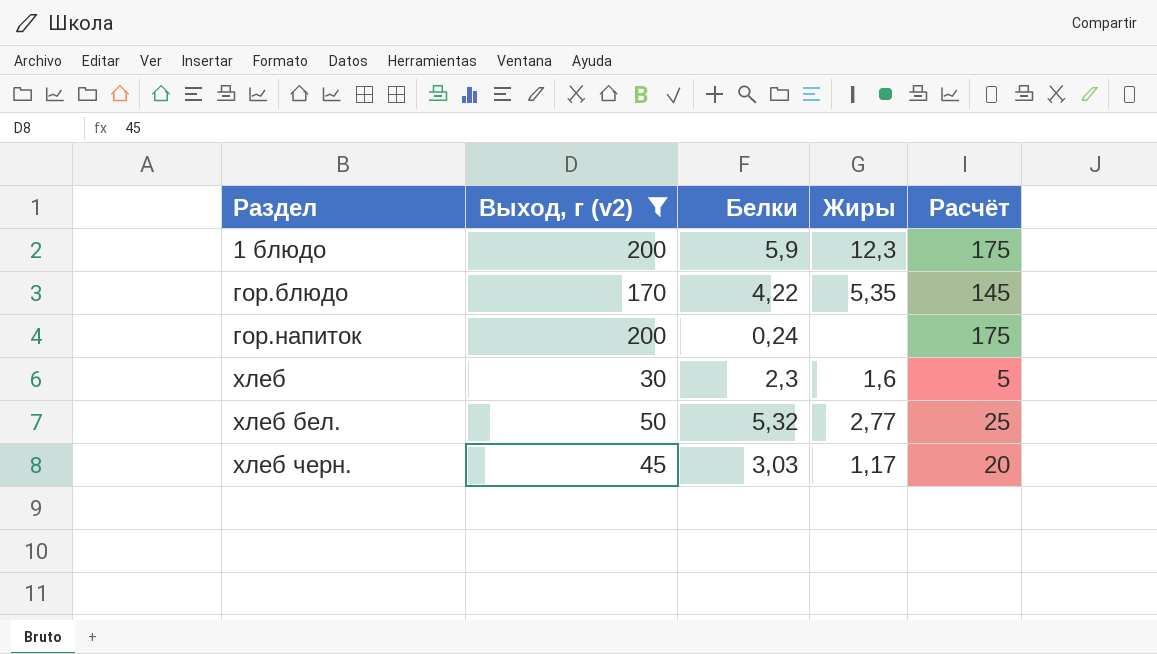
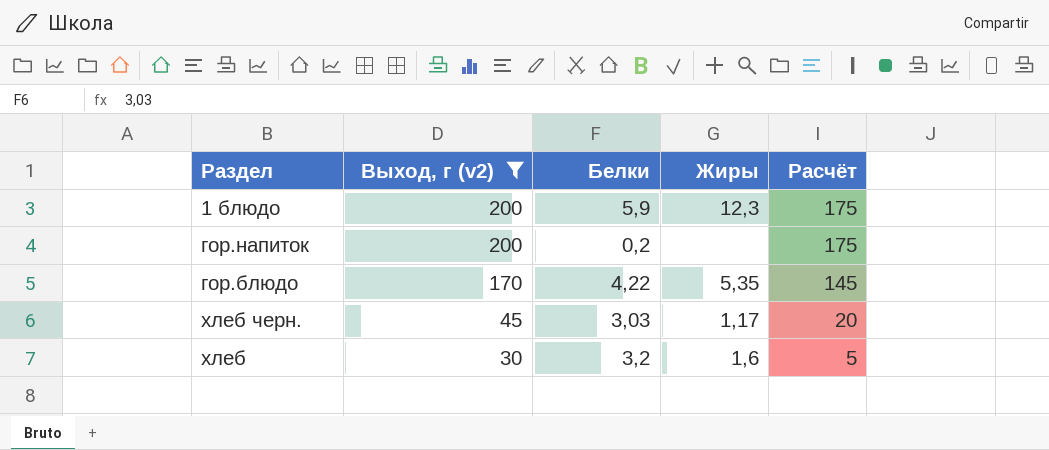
row order: Раздел ascending -> Выход, г (v2) descending
row хлеб бел.: 50 | 5,32 | 2,77 | 25 -> none
гор.напиток | Белки: 0,24 -> 0,2
хлеб | Белки: 2,3 -> 3,2

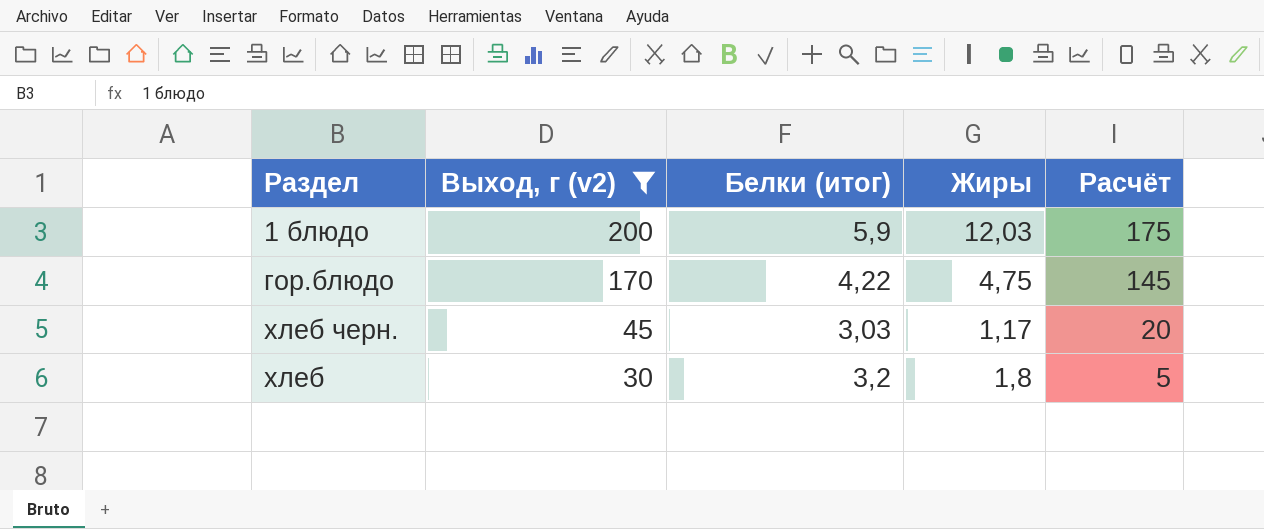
column name: Белки -> Белки (итог)
row гор.напиток: 200 | 0,2 | none | 175 -> none
1 блюдо | Жиры: 12,3 -> 12,03
гор.блюдо | Жиры: 5,35 -> 4,75
хлеб | Жиры: 1,6 -> 1,8

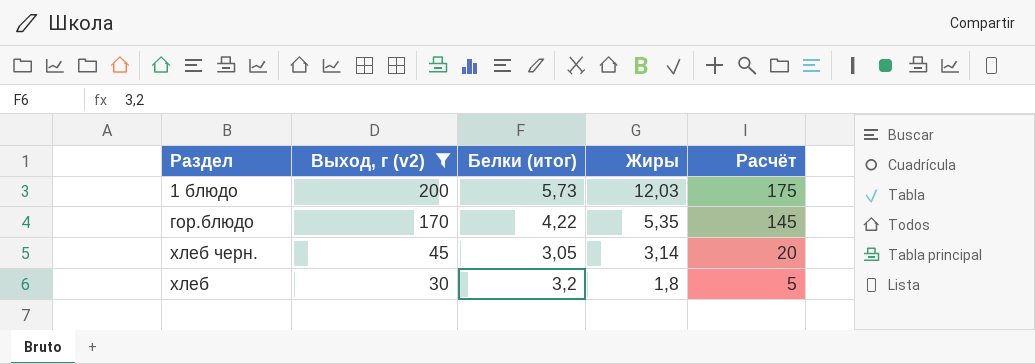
1 блюдо | Белки (итог): 5,9 -> 5,73
гор.блюдо | Жиры: 4,75 -> 5,35
хлеб черн. | Белки (итог): 3,03 -> 3,05
хлеб черн. | Жиры: 1,17 -> 3,14

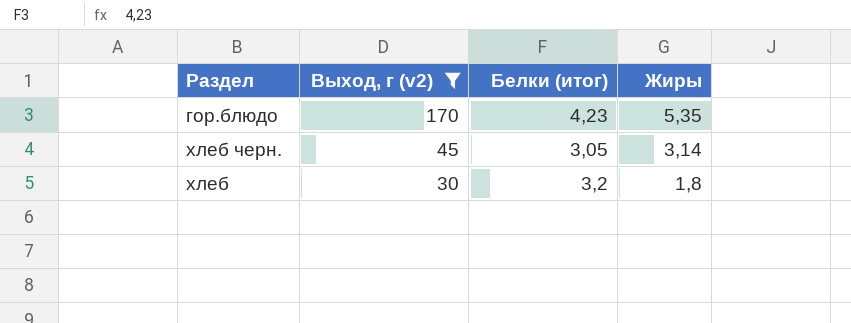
column Расчёт | formula: [Выход, г (v2)] - 25 -> none
row 1 блюдо: 200 | 5,73 | 12,03 | 175 -> none
гор.блюдо | Белки (итог): 4,22 -> 4,23

